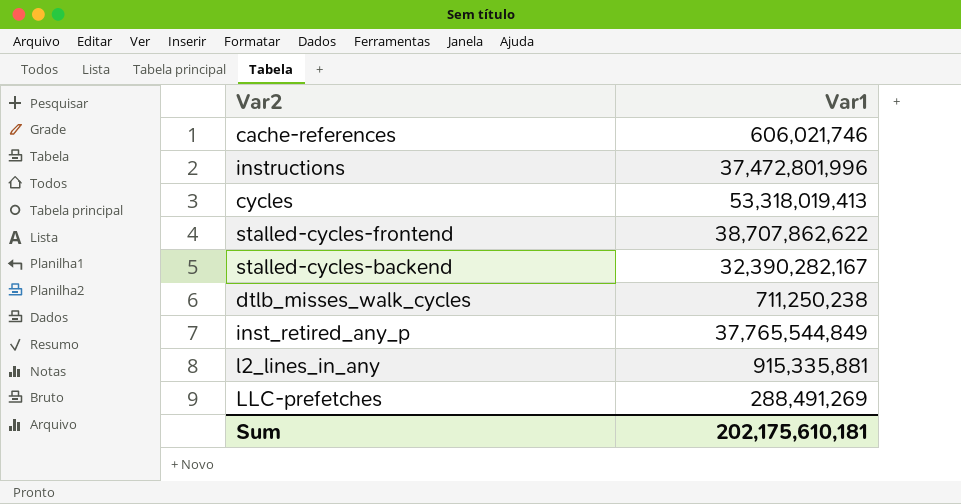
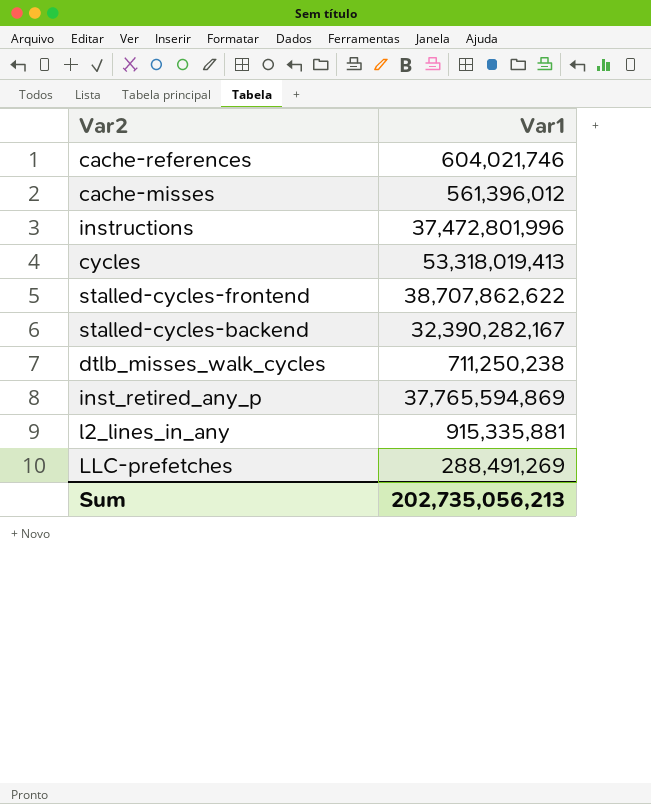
cache-references | Var1: 606,021,746 -> 604,021,746
row cache-misses: none -> 561,396,012
inst_retired_any_p | Var1: 37,765,544,849 -> 37,765,594,869
Sum | Var1: 202,175,610,181 -> 202,735,056,213

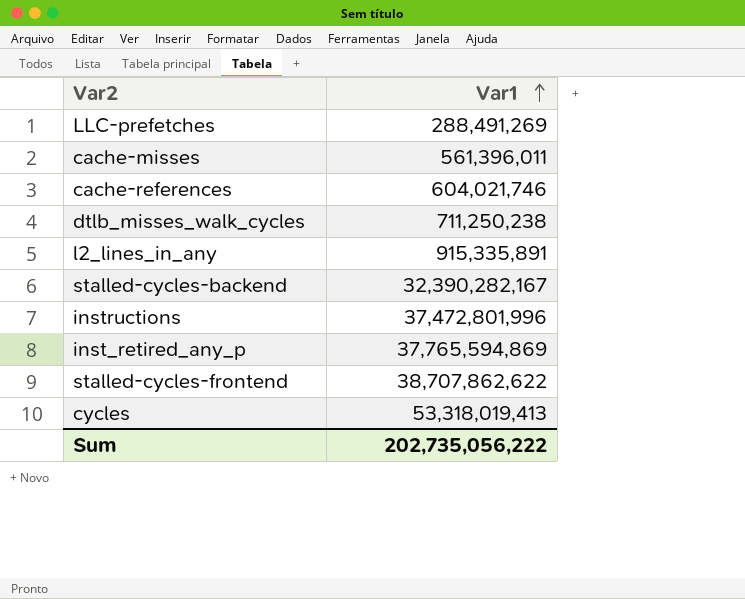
row order: none -> Var1 ascending
cache-misses | Var1: 561,396,012 -> 561,396,011
l2_lines_in_any | Var1: 915,335,881 -> 915,335,891
Sum | Var1: 202,735,056,213 -> 202,735,056,222

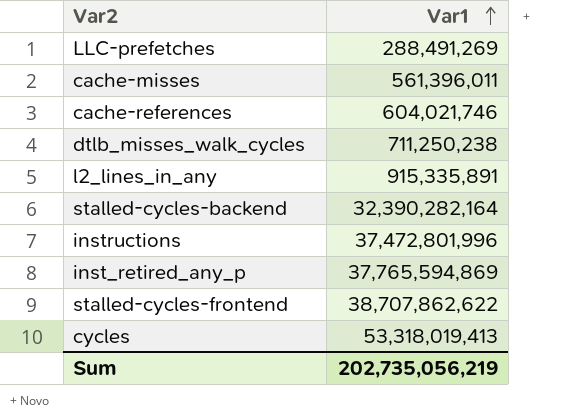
stalled-cycles-backend | Var1: 32,390,282,167 -> 32,390,282,164
Sum | Var1: 202,735,056,222 -> 202,735,056,219

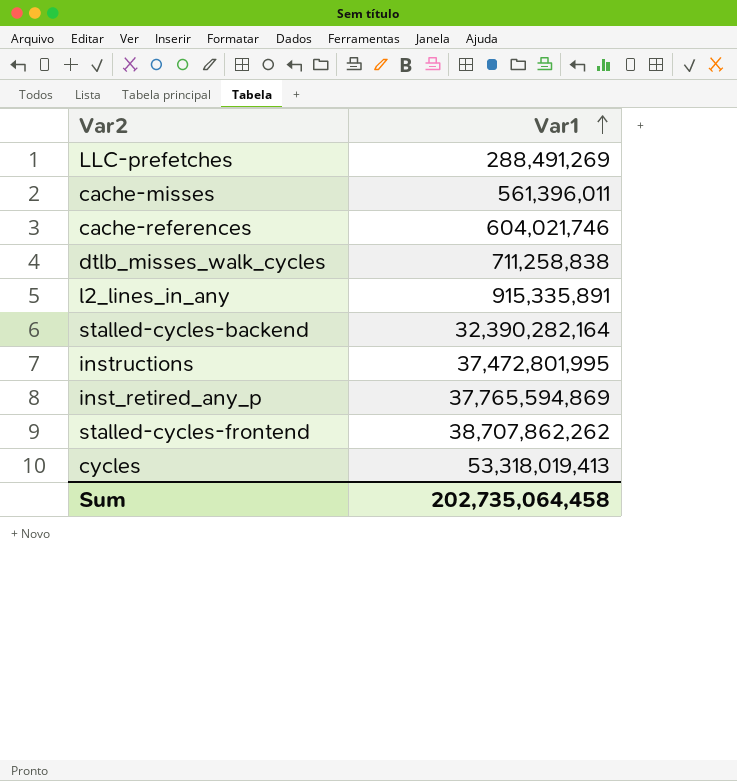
dtlb_misses_walk_cycles | Var1: 711,250,238 -> 711,258,838
instructions | Var1: 37,472,801,996 -> 37,472,801,995
stalled-cycles-frontend | Var1: 38,707,862,622 -> 38,707,862,262
Sum | Var1: 202,735,056,219 -> 202,735,064,458

